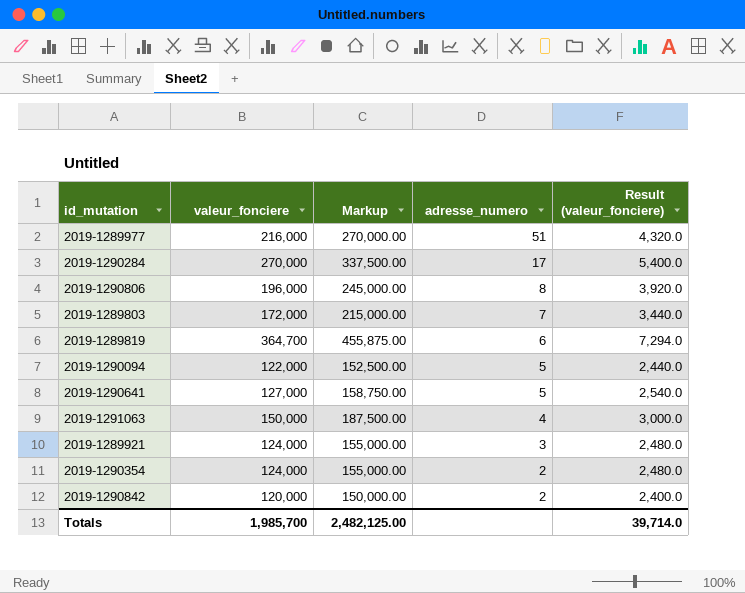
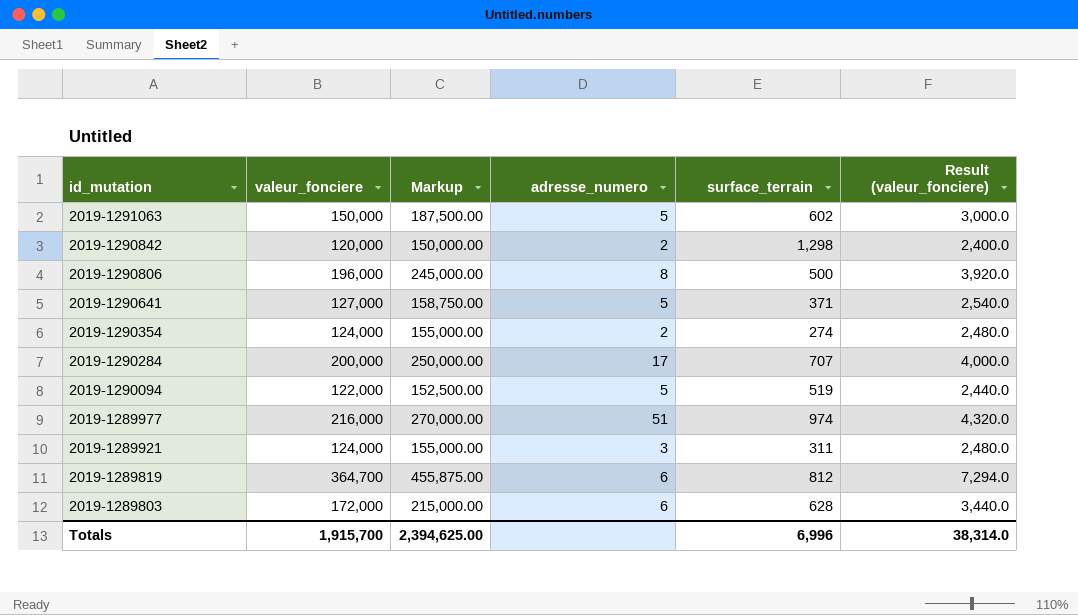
row order: adresse_numero descending -> id_mutation descending
column surface_terrain | position: none -> 5
2019-1291063 | adresse_numero: 4 -> 5
2019-1290284 | valeur_fonciere: 270,000 -> 200,000
2019-1290284 | Markup: 337,500.00 -> 250,000.00
2019-1290284 | Result (valeur_fonciere): 5,400.0 -> 4,000.0
2019-1289803 | adresse_numero: 7 -> 6
Totals | valeur_fonciere: 1,985,700 -> 1,915,700
Totals | Markup: 2,482,125.00 -> 2,394,625.00
Totals | Result (valeur_fonciere): 39,714.0 -> 38,314.0

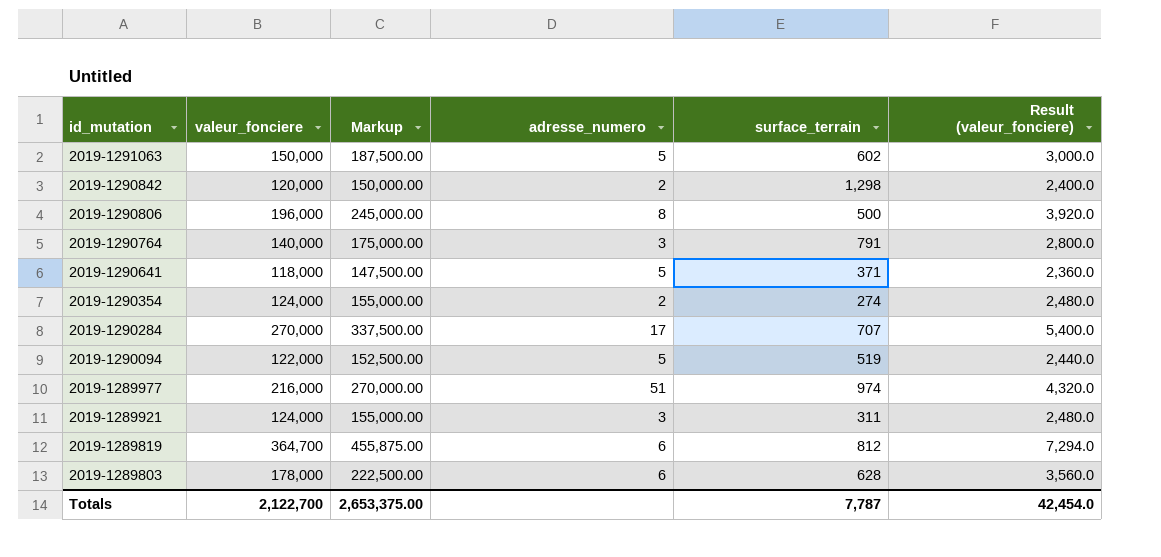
row 2019-1290764: none -> 140,000 | 175,000.00 | 3 | 791 | 2,800.0
2019-1290641 | valeur_fonciere: 127,000 -> 118,000
2019-1290641 | Markup: 158,750.00 -> 147,500.00
2019-1290641 | Result (valeur_fonciere): 2,540.0 -> 2,360.0
2019-1290284 | valeur_fonciere: 200,000 -> 270,000
2019-1290284 | Markup: 250,000.00 -> 337,500.00
2019-1290284 | Result (valeur_fonciere): 4,000.0 -> 5,400.0
2019-1289803 | valeur_fonciere: 172,000 -> 178,000
2019-1289803 | Markup: 215,000.00 -> 222,500.00
2019-1289803 | Result (valeur_fonciere): 3,440.0 -> 3,560.0
Totals | valeur_fonciere: 1,915,700 -> 2,122,700
Totals | Markup: 2,394,625.00 -> 2,653,375.00
Totals | surface_terrain: 6,996 -> 7,787
Totals | Result (valeur_fonciere): 38,314.0 -> 42,454.0

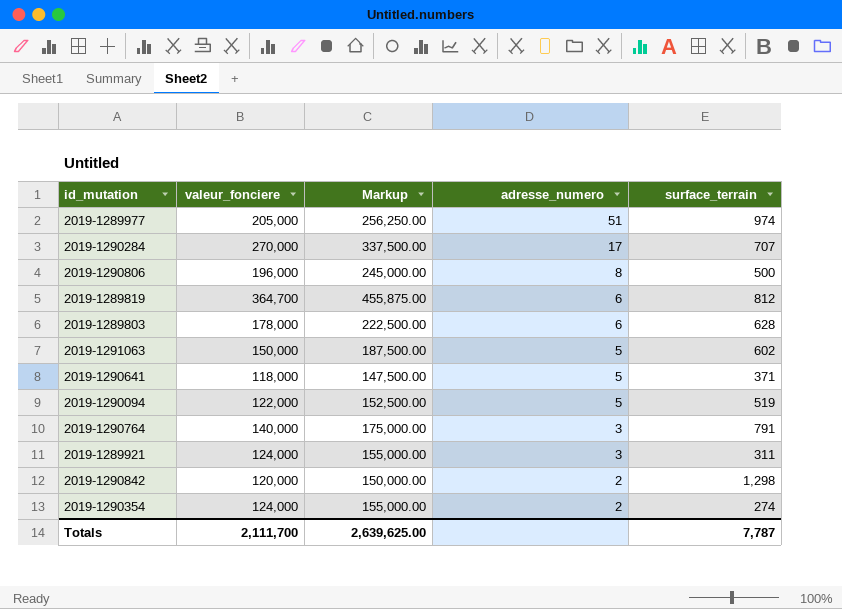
row order: id_mutation descending -> adresse_numero descending
column Result (valeur_fonciere) | formula: [valeur_fonciere] * 0.02 -> none
2019-1289977 | valeur_fonciere: 216,000 -> 205,000
2019-1289977 | Markup: 270,000.00 -> 256,250.00
Totals | valeur_fonciere: 2,122,700 -> 2,111,700
Totals | Markup: 2,653,375.00 -> 2,639,625.00

